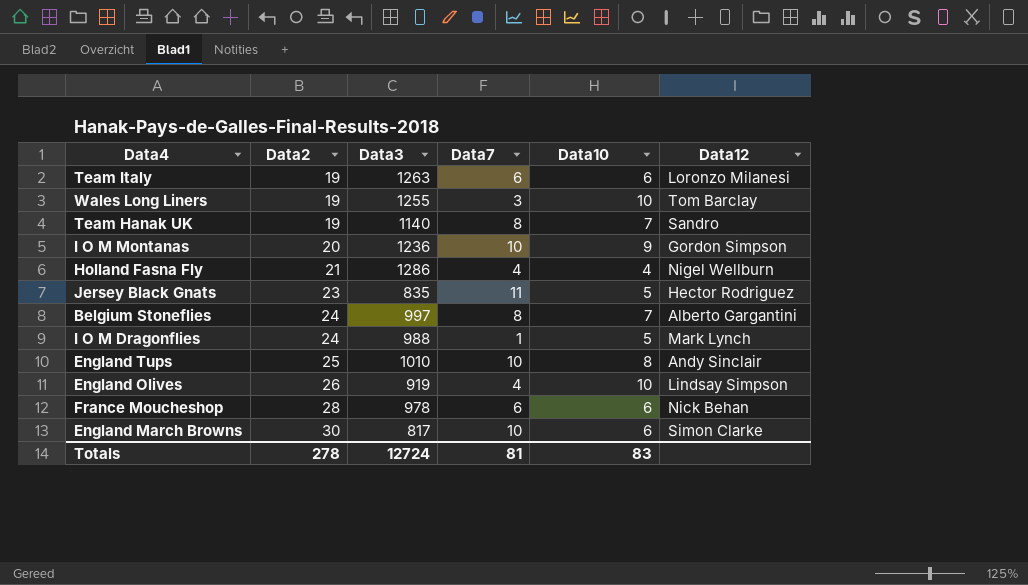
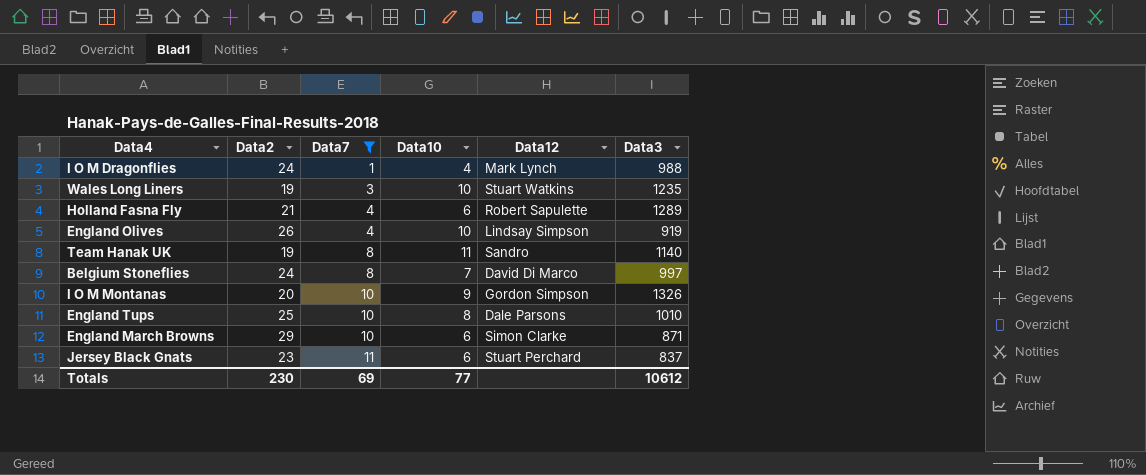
filter: none -> Data7 != 6
row order: Data2 ascending -> Data7 ascending
column Data3 | position: 3 -> 6
I O M Dragonflies | Data10: 5 -> 4
Wales Long Liners | Data12: Tom Barclay -> Stuart Watkins
Wales Long Liners | Data3: 1255 -> 1235
Holland Fasna Fly | Data10: 4 -> 6
Holland Fasna Fly | Data12: Nigel Wellburn -> Robert Sapulette
Holland Fasna Fly | Data3: 1286 -> 1289
Team Hanak UK | Data10: 7 -> 11
Belgium Stoneflies | Data12: Alberto Gargantini -> David Di Marco
I O M Montanas | Data3: 1236 -> 1326
England Tups | Data12: Andy Sinclair -> Dale Parsons
England March Browns | Data2: 30 -> 29
England March Browns | Data3: 817 -> 871
Jersey Black Gnats | Data10: 5 -> 6
Jersey Black Gnats | Data12: Hector Rodriguez -> Stuart Perchard
Jersey Black Gnats | Data3: 835 -> 837
Totals | Data2: 278 -> 230
Totals | Data7: 81 -> 69
Totals | Data10: 83 -> 77
Totals | Data3: 12724 -> 10612

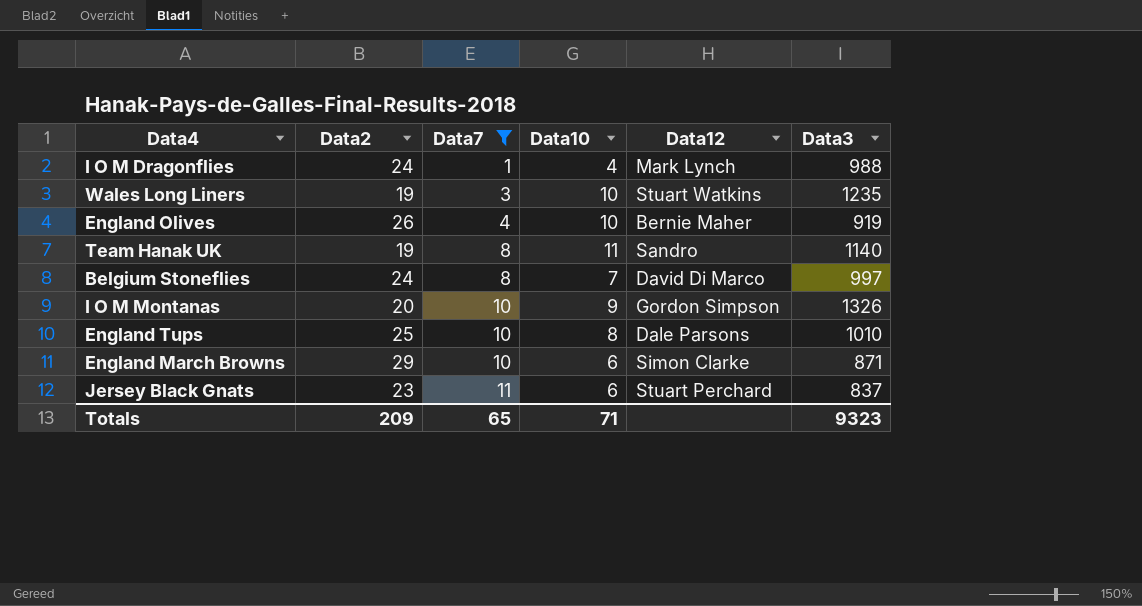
row Holland Fasna Fly: 21 | 4 | 6 | Robert Sapulette | 1289 -> none
England Olives | Data12: Lindsay Simpson -> Bernie Maher
Totals | Data2: 230 -> 209
Totals | Data7: 69 -> 65
Totals | Data10: 77 -> 71
Totals | Data3: 10612 -> 9323

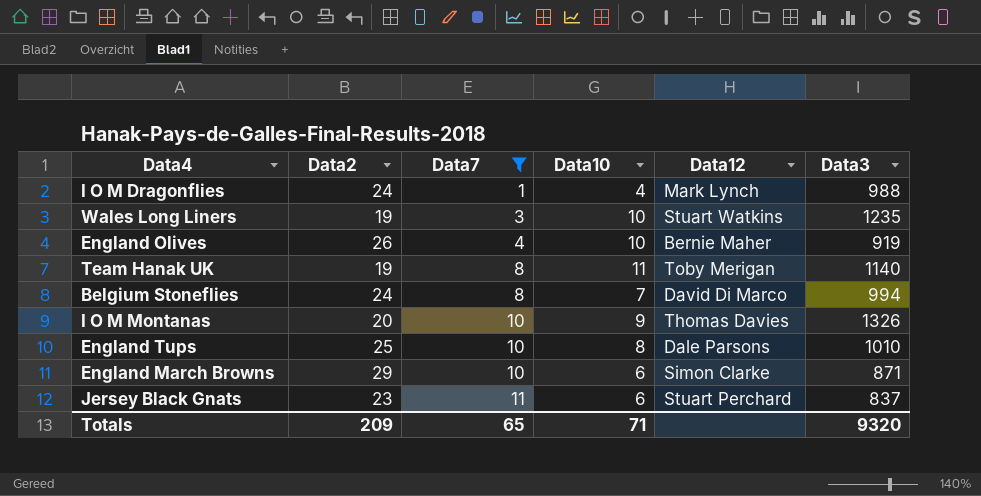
Team Hanak UK | Data12: Sandro -> Toby Merigan
Belgium Stoneflies | Data3: 997 -> 994
I O M Montanas | Data12: Gordon Simpson -> Thomas Davies
Totals | Data3: 9323 -> 9320

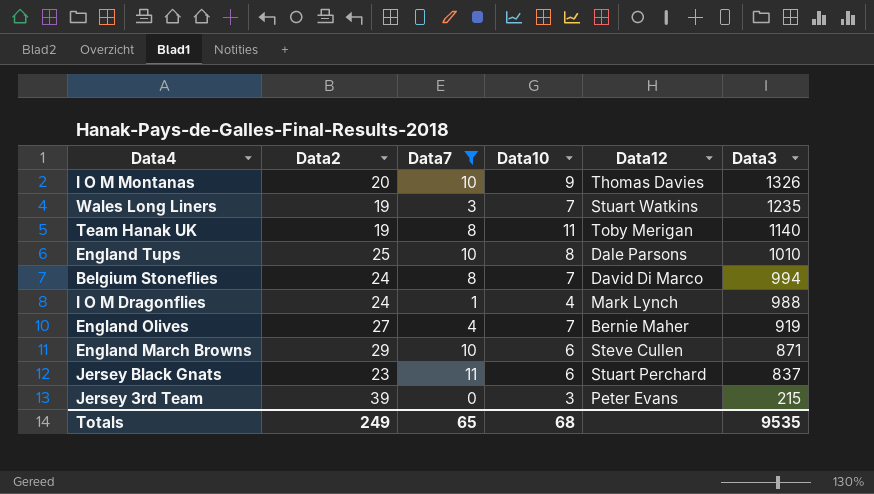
row order: Data7 ascending -> Data3 descending
Wales Long Liners | Data10: 10 -> 7
England Olives | Data2: 26 -> 27
England Olives | Data10: 10 -> 7
England March Browns | Data12: Simon Clarke -> Steve Cullen
row Jersey 3rd Team: none -> 39 | 0 | 3 | Peter Evans | 215
Totals | Data2: 209 -> 249
Totals | Data10: 71 -> 68
Totals | Data3: 9320 -> 9535

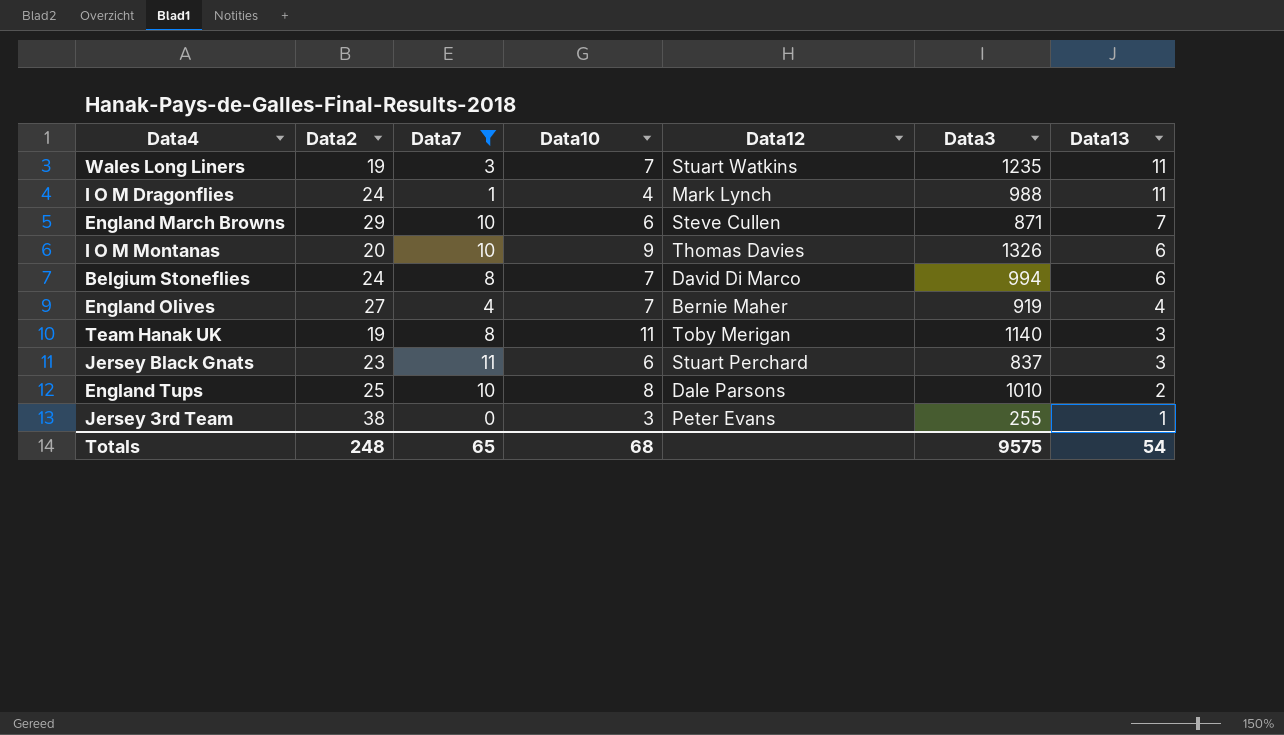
row order: Data3 descending -> Data13 descending
column Data13 | position: none -> 7
Jersey 3rd Team | Data2: 39 -> 38
Jersey 3rd Team | Data3: 215 -> 255
Totals | Data2: 249 -> 248
Totals | Data3: 9535 -> 9575

